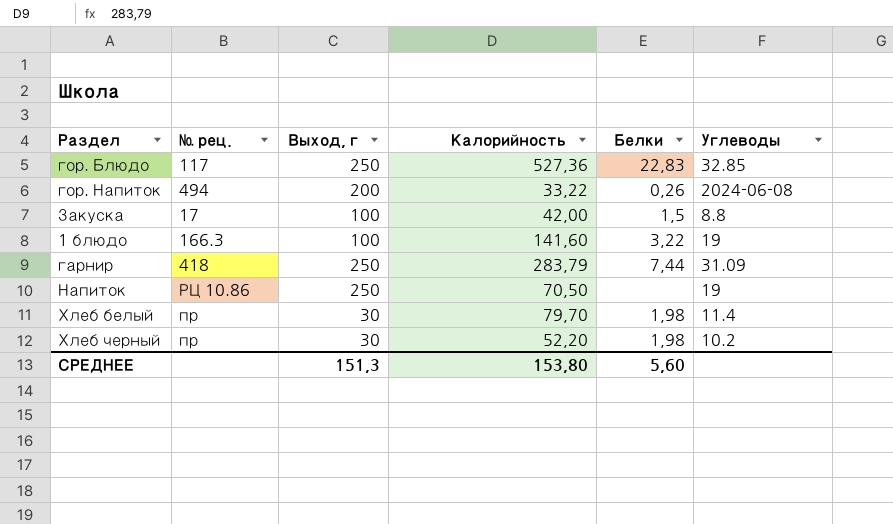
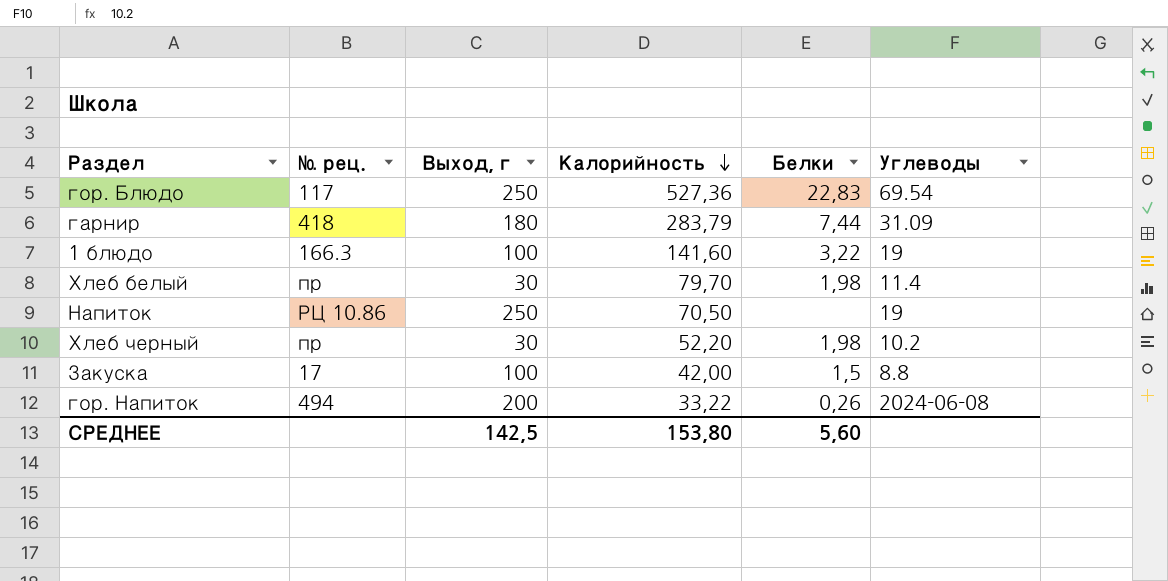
row order: none -> Калорийность descending
гор. Блюдо | Углеводы: 32.85 -> 69.54
гарнир | Выход, г: 250 -> 180
СРЕДНЕЕ | Выход, г: 151,3 -> 142,5

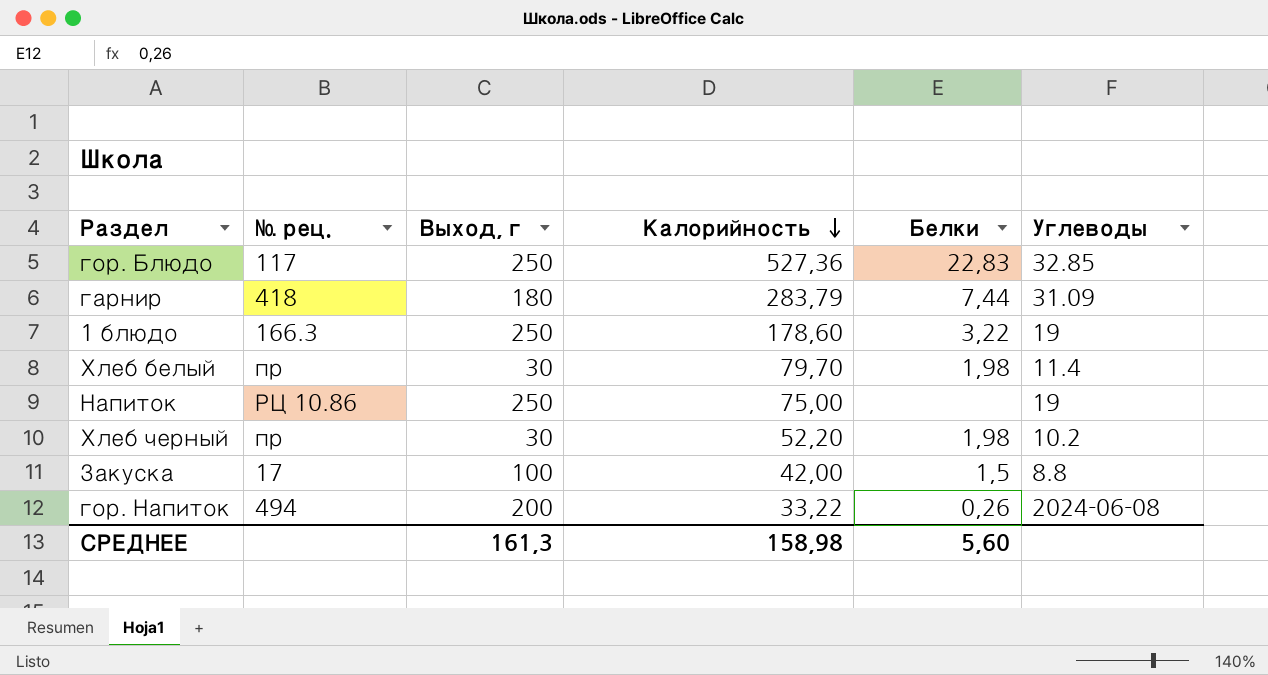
гор. Блюдо | Углеводы: 69.54 -> 32.85
1 блюдо | Выход, г: 100 -> 250
1 блюдо | Калорийность: 141,60 -> 178,60
Напиток | Калорийность: 70,50 -> 75,00
СРЕДНЕЕ | Выход, г: 142,5 -> 161,3
СРЕДНЕЕ | Калорийность: 153,80 -> 158,98

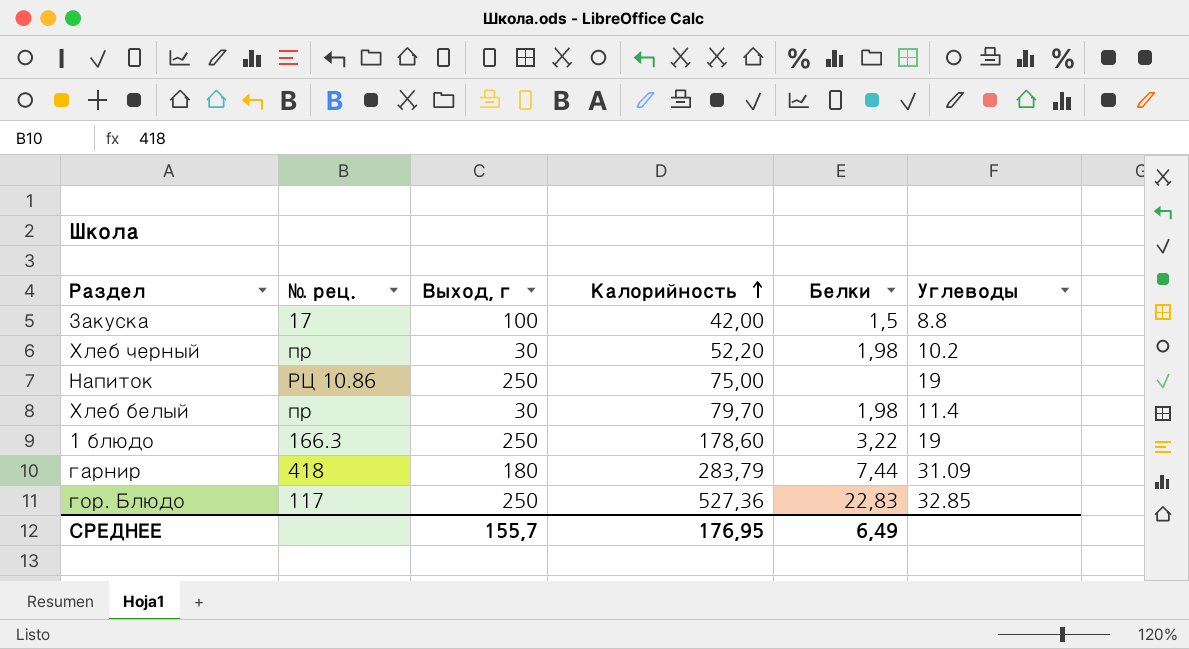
row order: Калорийность descending -> Калорийность ascending
row гор. Напиток: 494 | 200 | 33,22 | 0,26 | 2024-06-08 -> none
СРЕДНЕЕ | Выход, г: 161,3 -> 155,7
СРЕДНЕЕ | Калорийность: 158,98 -> 176,95
СРЕДНЕЕ | Белки: 5,60 -> 6,49

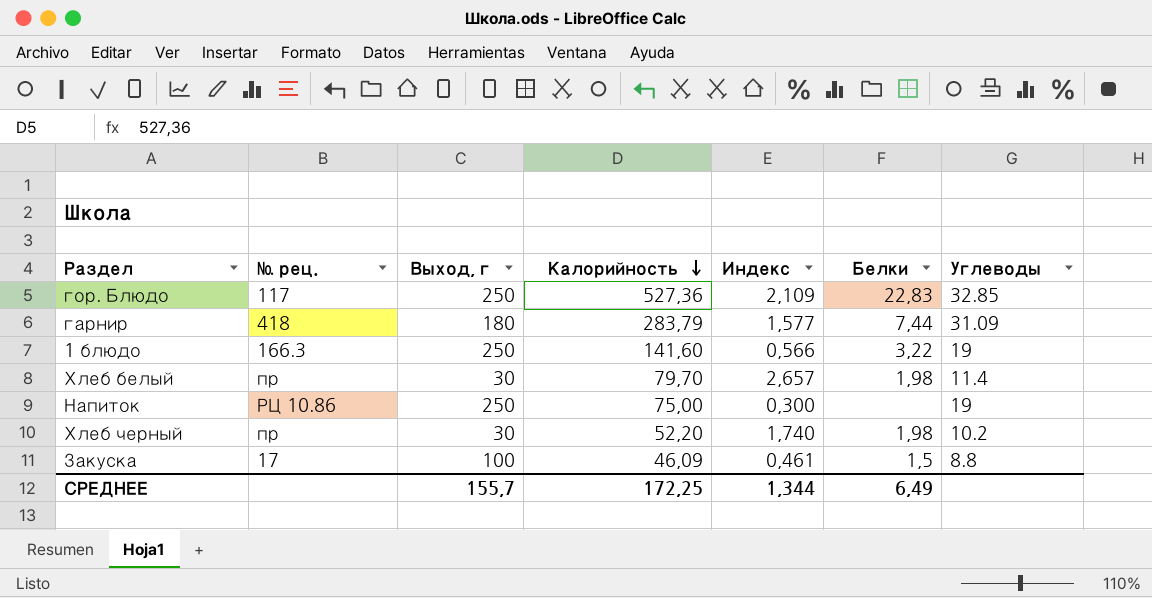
row order: Калорийность ascending -> Калорийность descending
column Индекс | formula: none -> [Калорийность] / [Выход, г]
1 блюдо | Калорийность: 178,60 -> 141,60
Закуска | Калорийность: 42,00 -> 46,09
СРЕДНЕЕ | Калорийность: 176,95 -> 172,25

